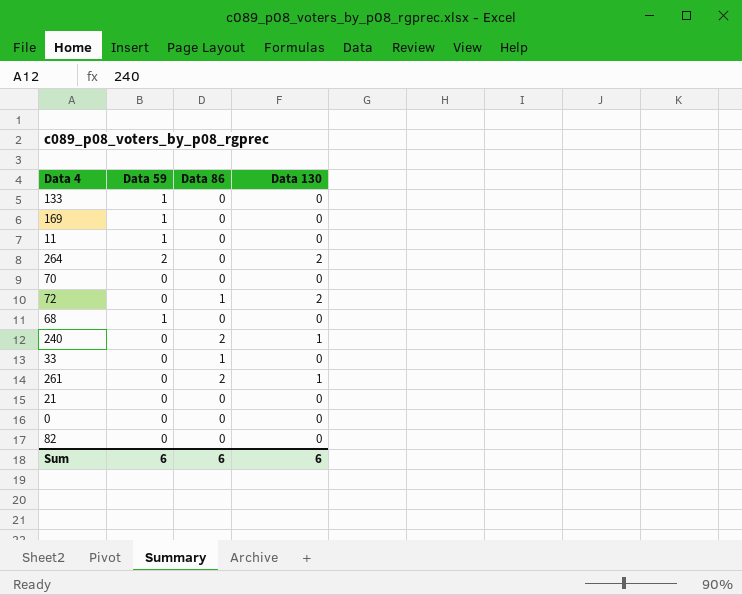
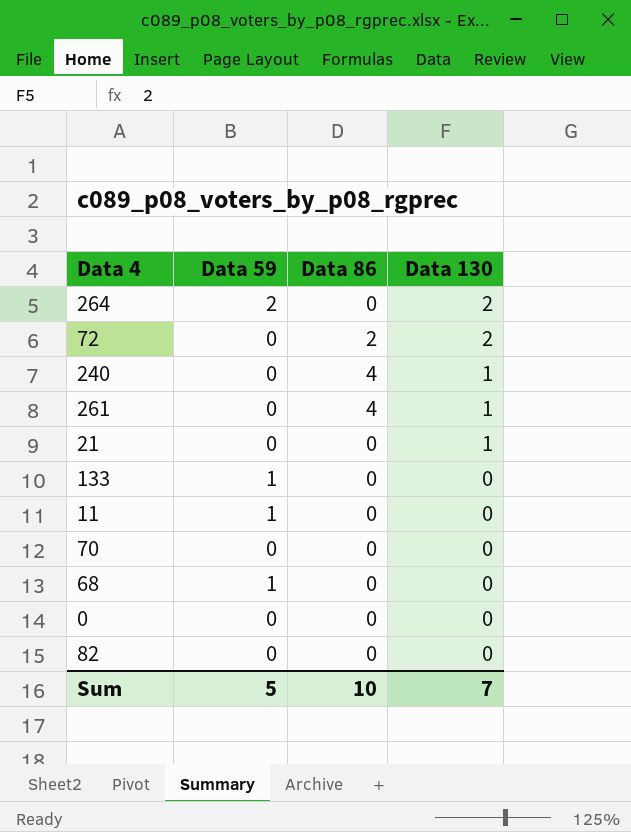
row order: none -> Data 130 descending
row 169: 1 | 0 | 0 -> none
row 33: 0 | 1 | 0 -> none
72 | Data 86: 1 -> 2
240 | Data 86: 2 -> 4
261 | Data 86: 2 -> 4
21 | Data 130: 0 -> 1
Sum | Data 59: 6 -> 5
Sum | Data 86: 6 -> 10
Sum | Data 130: 6 -> 7

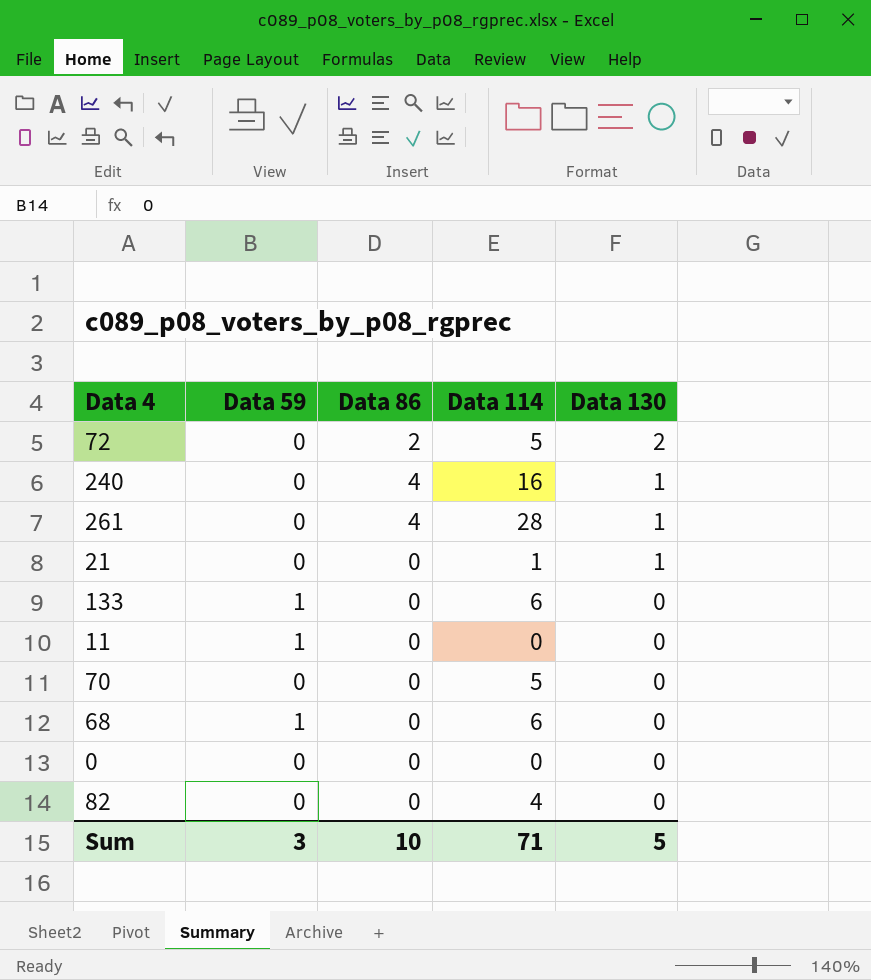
column Data 114 | position: none -> 4
row 264: 2 | 0 | 2 -> none
Sum | Data 59: 5 -> 3
Sum | Data 130: 7 -> 5

